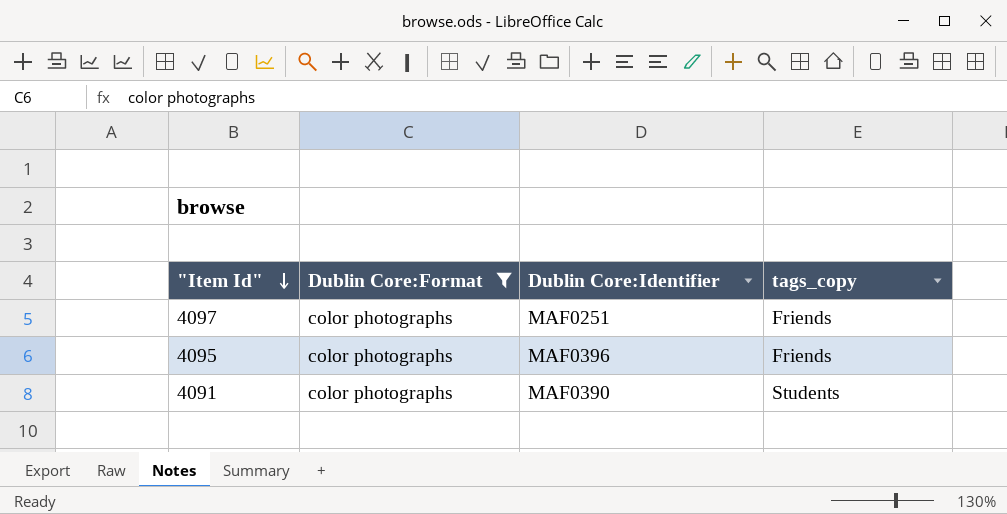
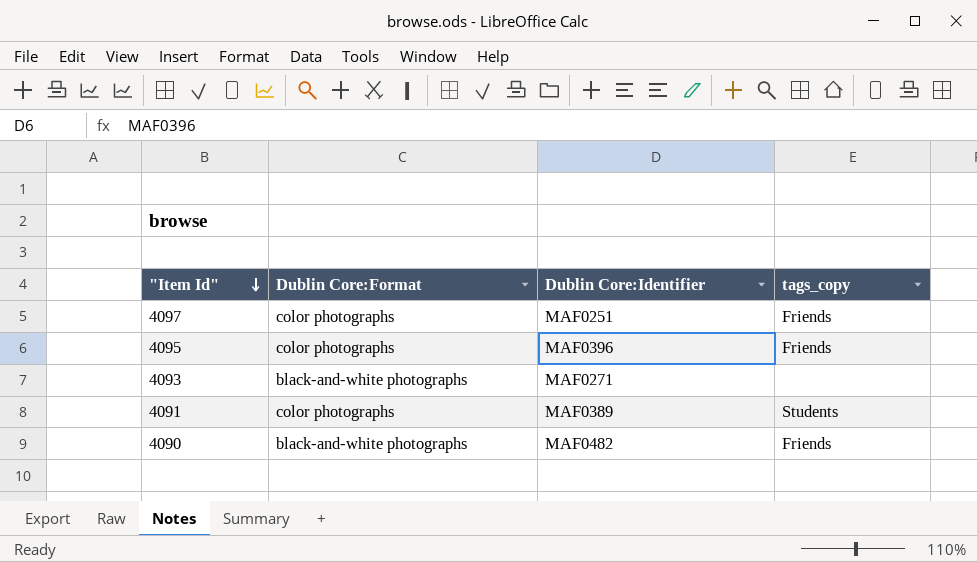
filter: Dublin Core:Format = color photographs -> none
4091 | Dublin Core:Identifier: MAF0390 -> MAF0389

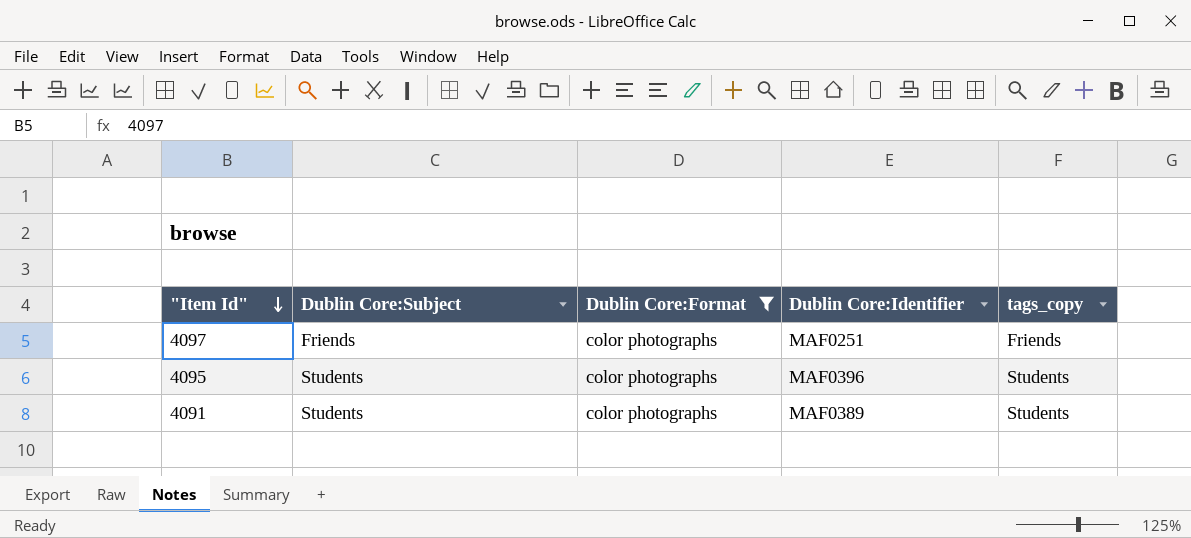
filter: none -> Dublin Core:Format = color photographs
column Dublin Core:Subject | position: none -> 2
4095 | tags_copy: Friends -> Students

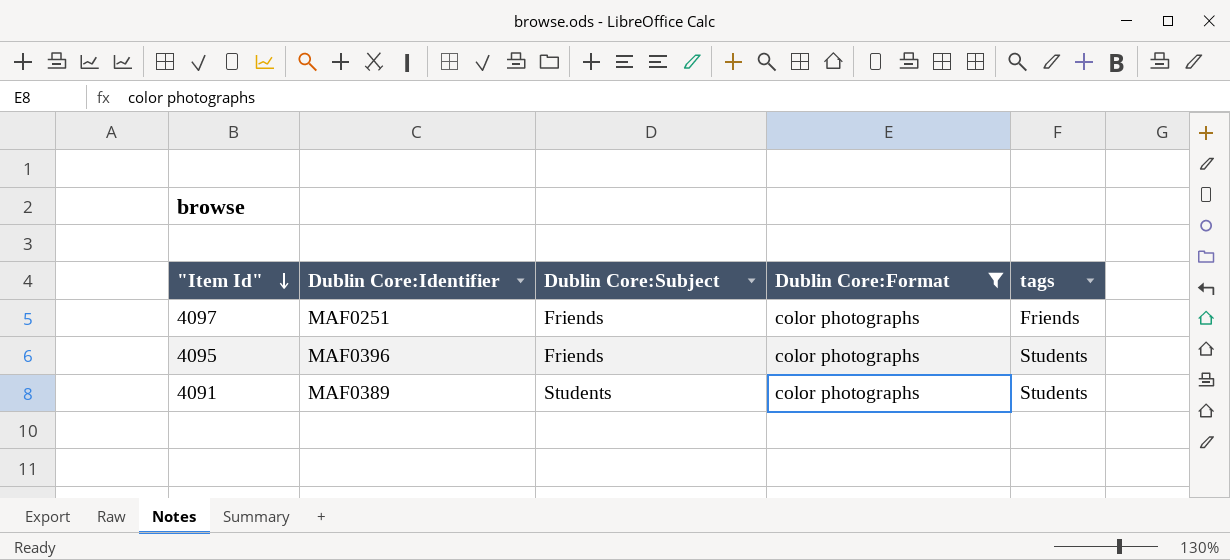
column Dublin Core:Identifier | position: 4 -> 2
column name: tags_copy -> tags
4095 | Dublin Core:Subject: Students -> Friends

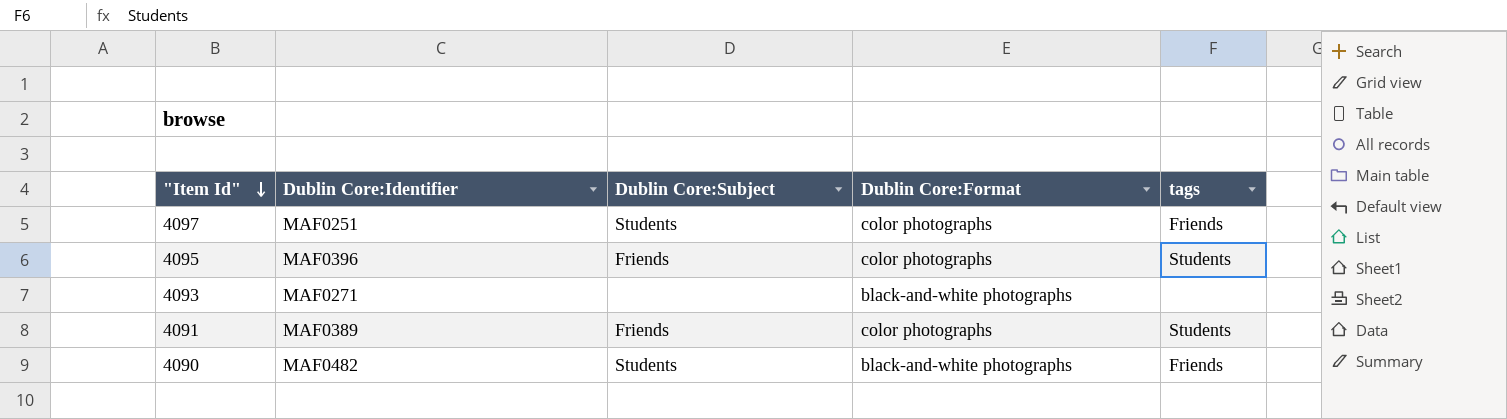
filter: Dublin Core:Format = color photographs -> none
4097 | Dublin Core:Subject: Friends -> Students
4091 | Dublin Core:Subject: Students -> Friends

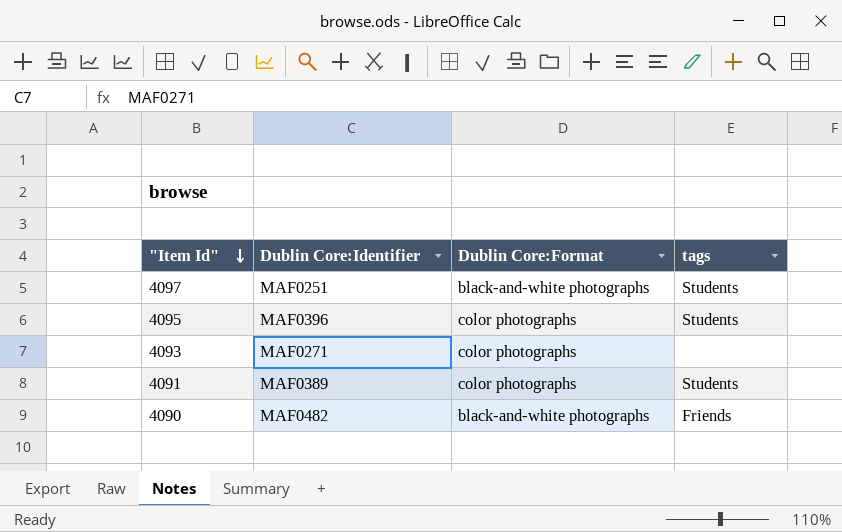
column Dublin Core:Subject | position: 3 -> none
4097 | Dublin Core:Format: color photographs -> black-and-white photographs
4097 | tags: Friends -> Students
4093 | Dublin Core:Format: black-and-white photographs -> color photographs

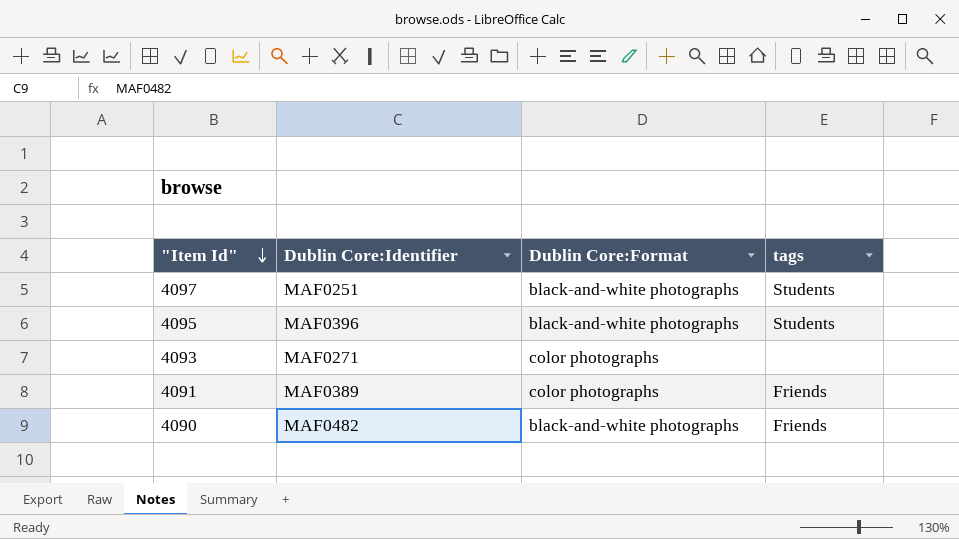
4095 | Dublin Core:Format: color photographs -> black-and-white photographs
4091 | tags: Students -> Friends

